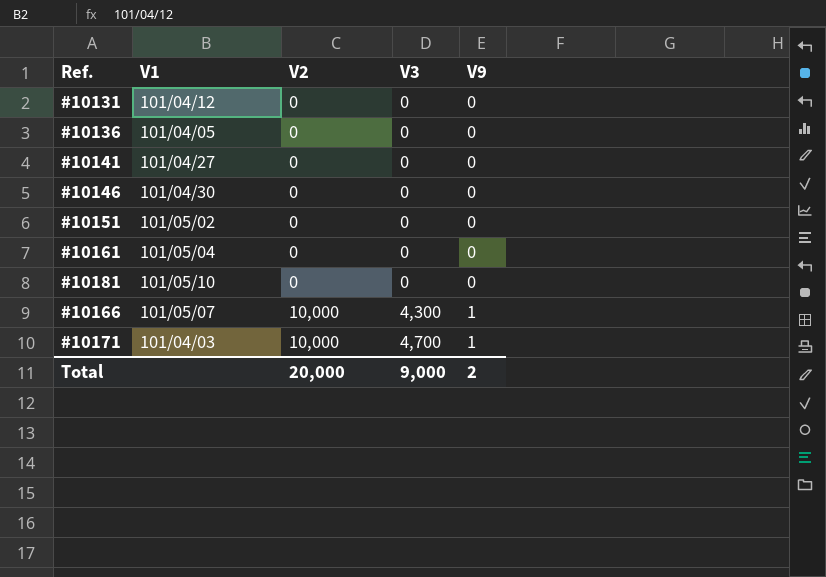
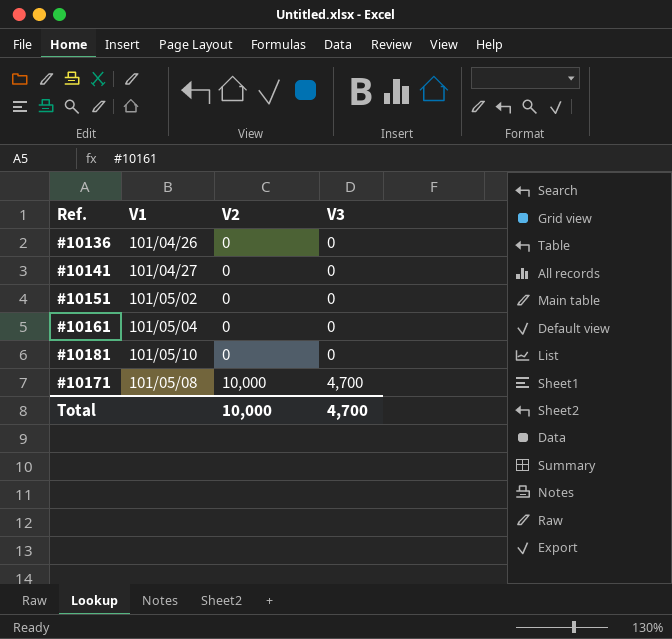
column V9 | position: 5 -> none
row #10131: 101/04/12 | 0 | 0 | 0 -> none
row #10146: 101/04/30 | 0 | 0 | 0 -> none
row #10166: 101/05/07 | 10,000 | 4,300 | 1 -> none
#10136 | V1: 101/04/05 -> 101/04/26
#10171 | V1: 101/04/03 -> 101/05/08
Total | V2: 20,000 -> 10,000
Total | V3: 9,000 -> 4,700

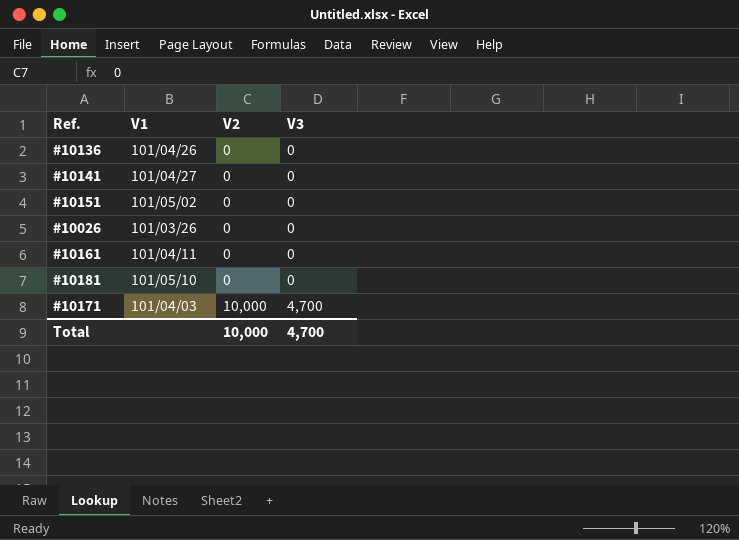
row #10026: none -> 101/03/26 | 0 | 0
#10161 | V1: 101/05/04 -> 101/04/11
#10171 | V1: 101/05/08 -> 101/04/03

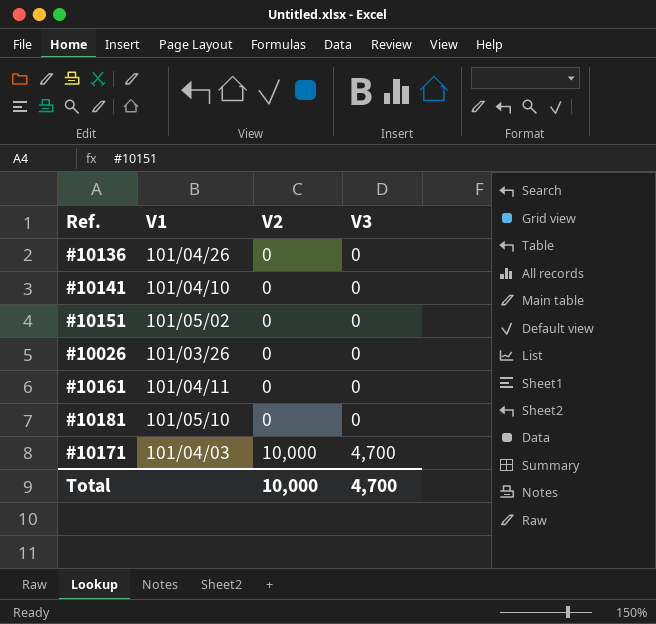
#10141 | V1: 101/04/27 -> 101/04/10

